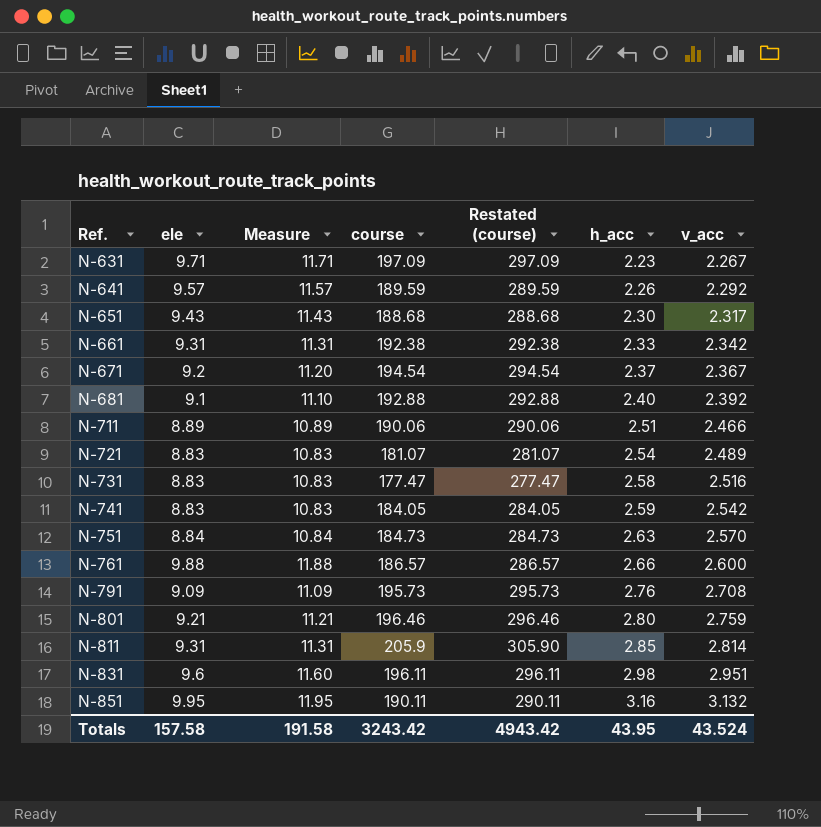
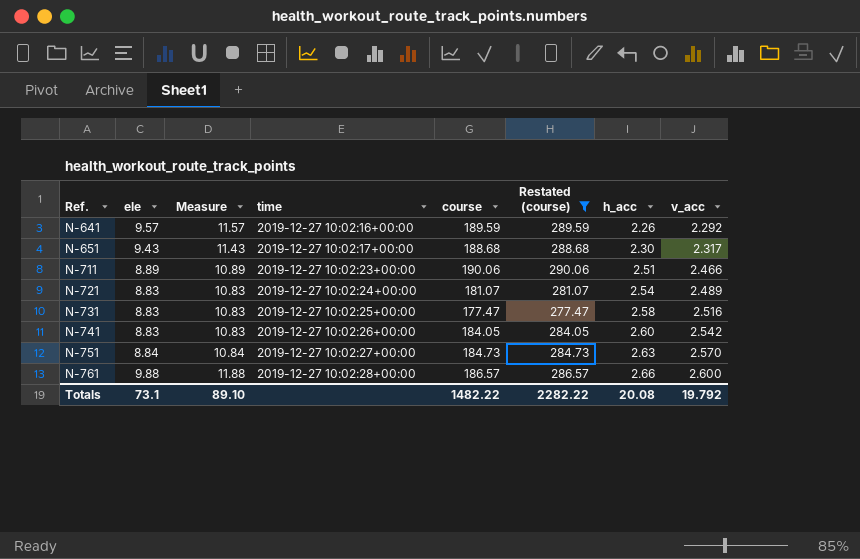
filter: none -> Restated (course) <= 290.06
column time | position: none -> 4
N-741 | h_acc: 2.59 -> 2.60
Totals | ele: 157.58 -> 73.1
Totals | Measure: 191.58 -> 89.10
Totals | course: 3243.42 -> 1482.22
Totals | Restated (course): 4943.42 -> 2282.22
Totals | h_acc: 43.95 -> 20.08
Totals | v_acc: 43.524 -> 19.792

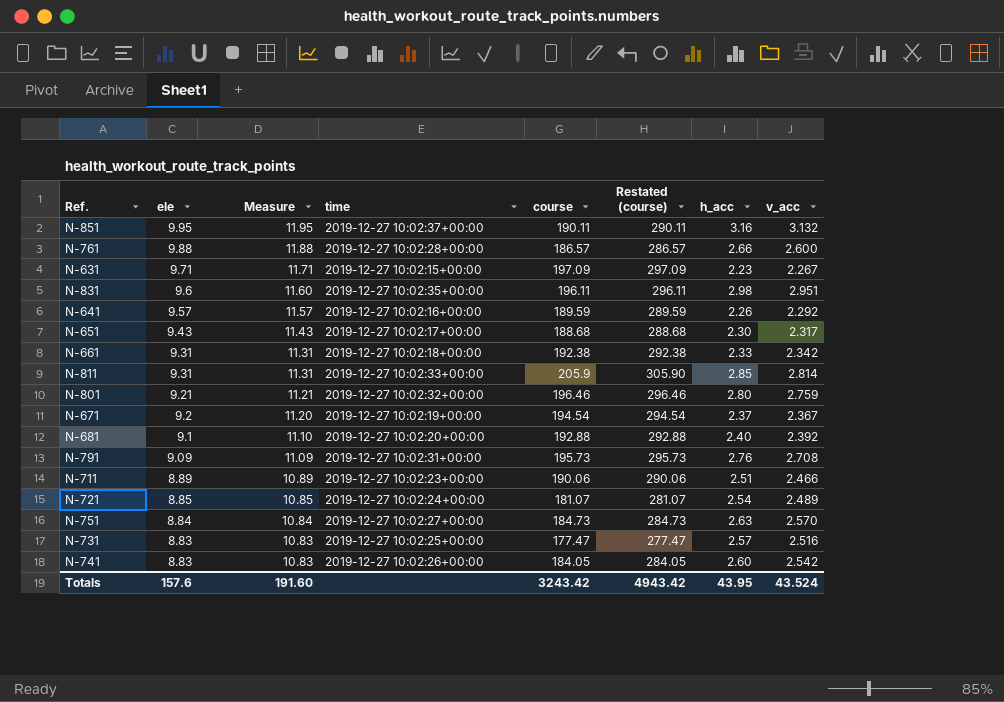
filter: Restated (course) <= 290.06 -> none
row order: Ref. ascending -> ele descending
N-721 | ele: 8.83 -> 8.85
N-721 | Measure: 10.83 -> 10.85
N-731 | h_acc: 2.58 -> 2.57
Totals | ele: 73.1 -> 157.6
Totals | Measure: 89.10 -> 191.60
Totals | course: 1482.22 -> 3243.42
Totals | Restated (course): 2282.22 -> 4943.42
Totals | h_acc: 20.08 -> 43.95
Totals | v_acc: 19.792 -> 43.524

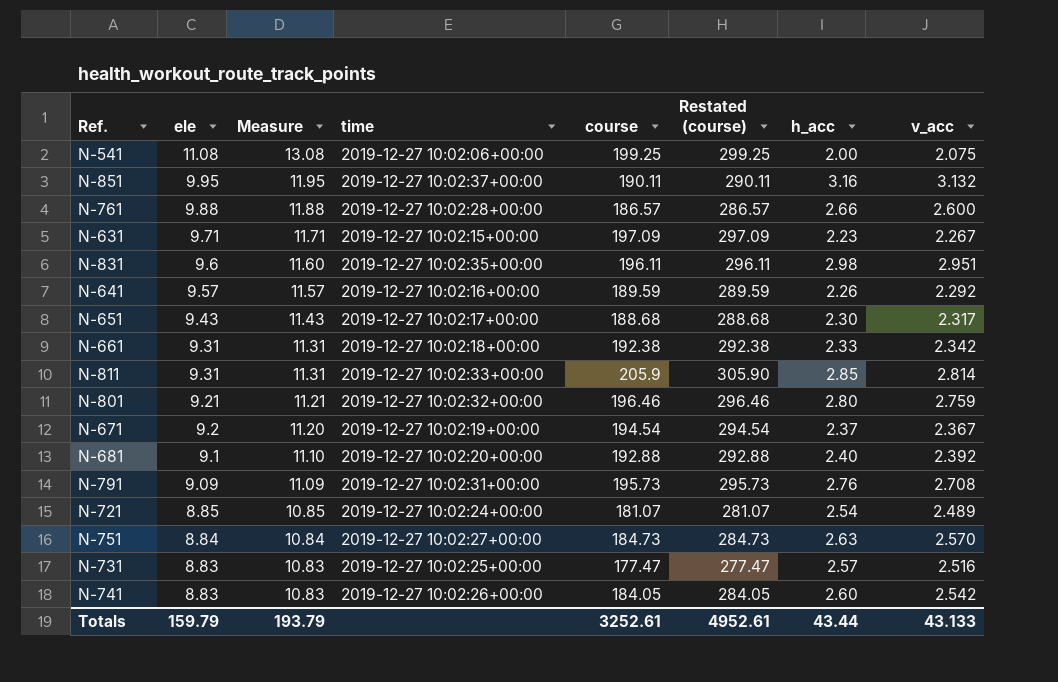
row N-711: 8.89 | 10.89 | 2019-12-27 10:02:23+00:00 | 190.06 | 290.06 | 2.51 | 2.466 -> none
row N-541: none -> 11.08 | 13.08 | 2019-12-27 10:02:06+00:00 | 199.25 | 299.25 | 2.00 | 2.075
Totals | ele: 157.6 -> 159.79
Totals | Measure: 191.60 -> 193.79
Totals | course: 3243.42 -> 3252.61
Totals | Restated (course): 4943.42 -> 4952.61
Totals | h_acc: 43.95 -> 43.44
Totals | v_acc: 43.524 -> 43.133

